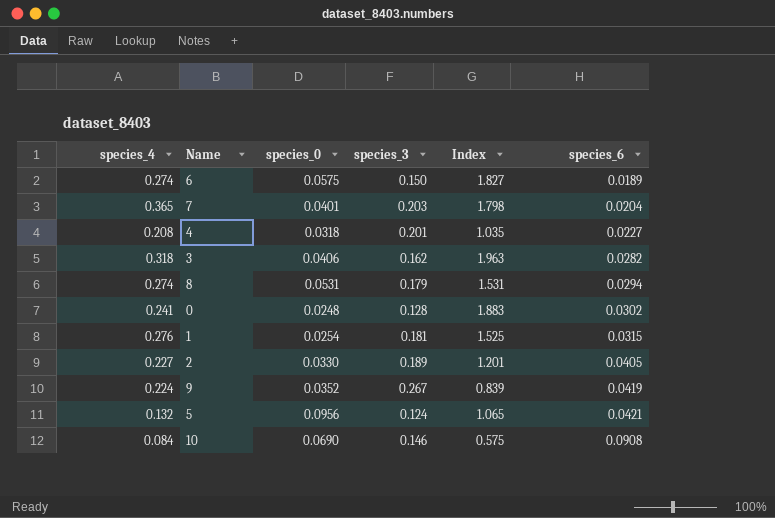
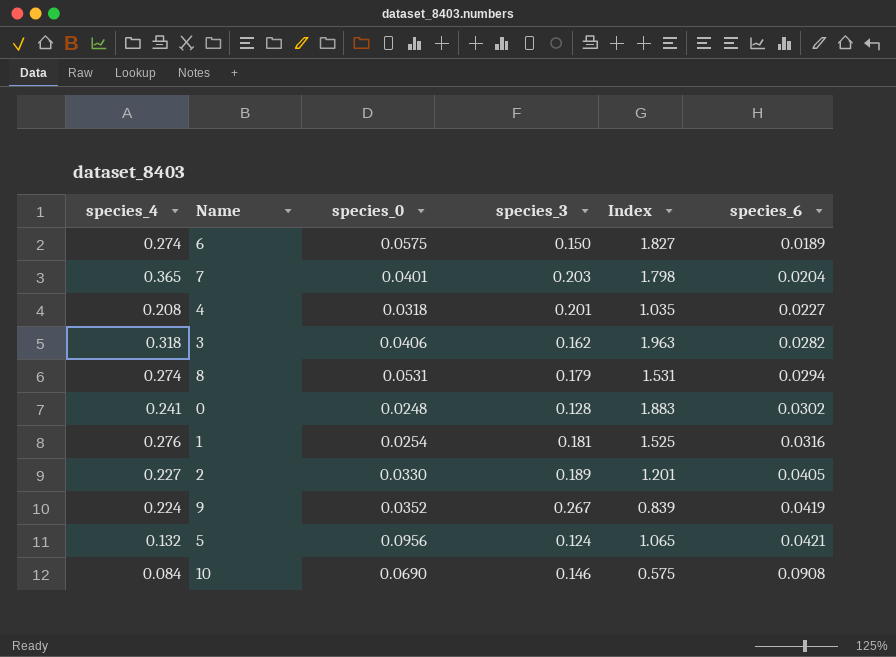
1 | species_6: 0.0315 -> 0.0316

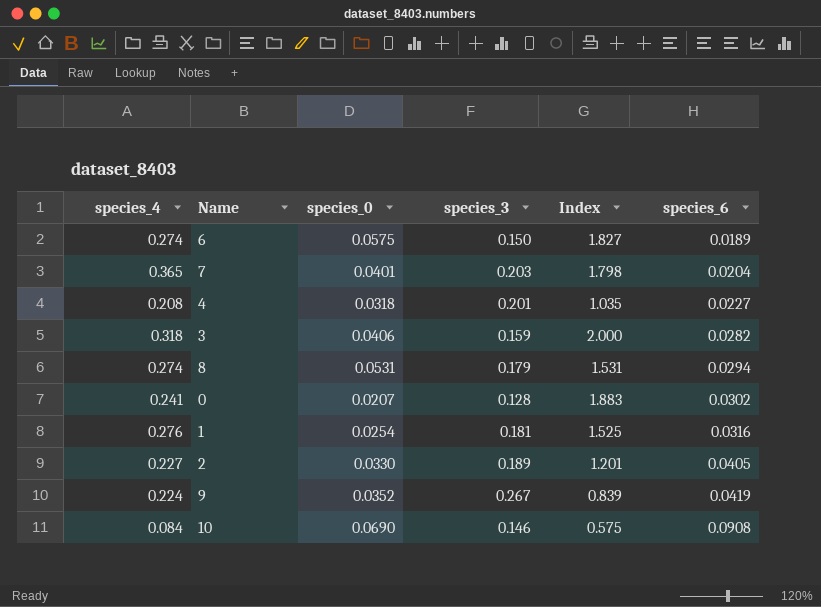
row 5: 0.132 | 0.0956 | 0.124 | 1.065 | 0.0421 -> none
3 | species_3: 0.162 -> 0.159
3 | Index: 1.963 -> 2.000
0 | species_0: 0.0248 -> 0.0207

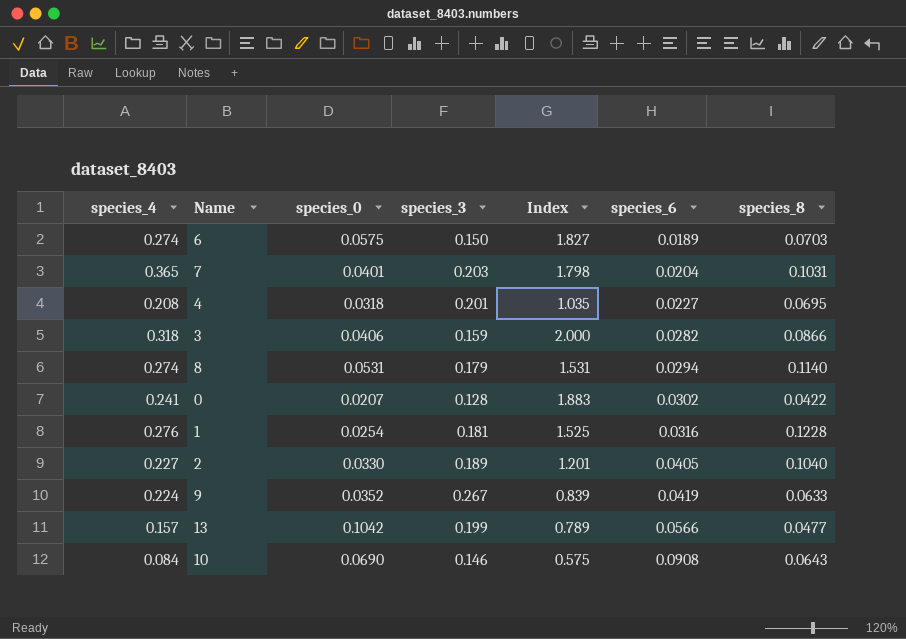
column species_8 | position: none -> 7
row 13: none -> 0.157 | 0.1042 | 0.199 | 0.789 | 0.0566 | 0.0477

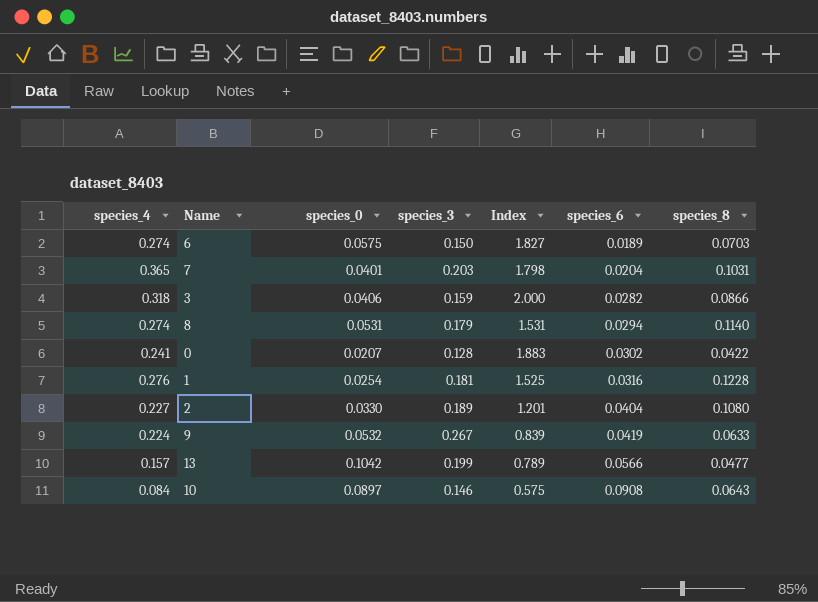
row 4: 0.208 | 0.0318 | 0.201 | 1.035 | 0.0227 | 0.0695 -> none
2 | species_6: 0.0405 -> 0.0404
2 | species_8: 0.1040 -> 0.1080
9 | species_0: 0.0352 -> 0.0532
10 | species_0: 0.0690 -> 0.0897

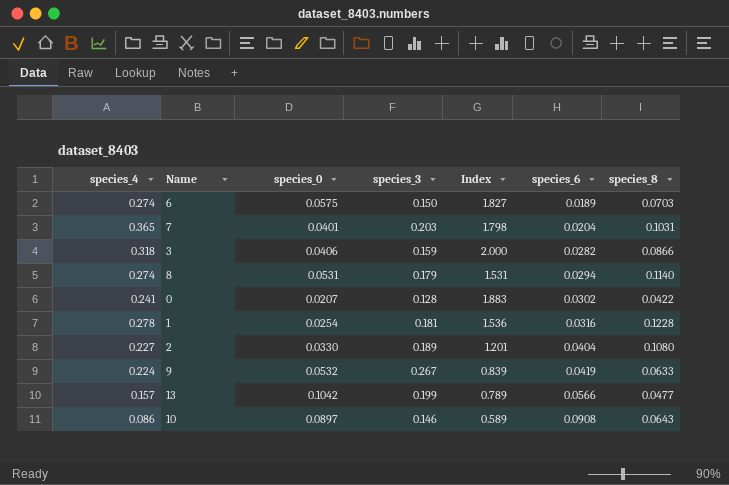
1 | species_4: 0.276 -> 0.278
1 | Index: 1.525 -> 1.536
10 | species_4: 0.084 -> 0.086
10 | Index: 0.575 -> 0.589

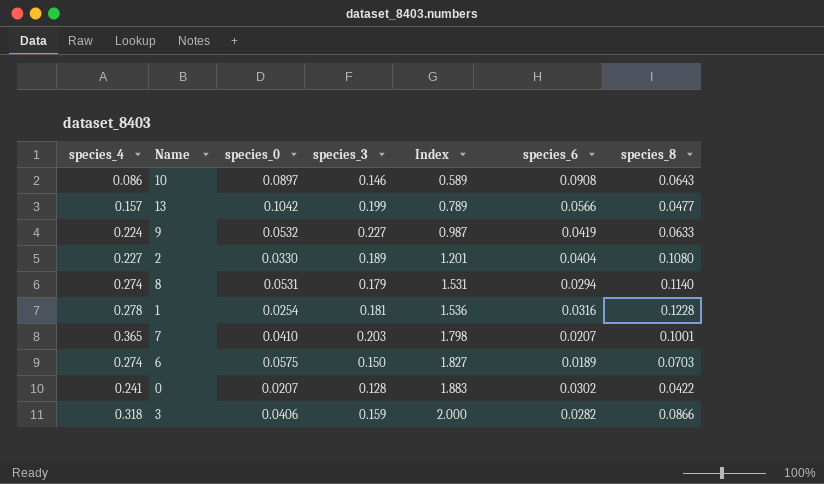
row order: species_6 ascending -> Index ascending
9 | species_3: 0.267 -> 0.227
9 | Index: 0.839 -> 0.987
7 | species_0: 0.0401 -> 0.0410
7 | species_6: 0.0204 -> 0.0207
7 | species_8: 0.1031 -> 0.1001

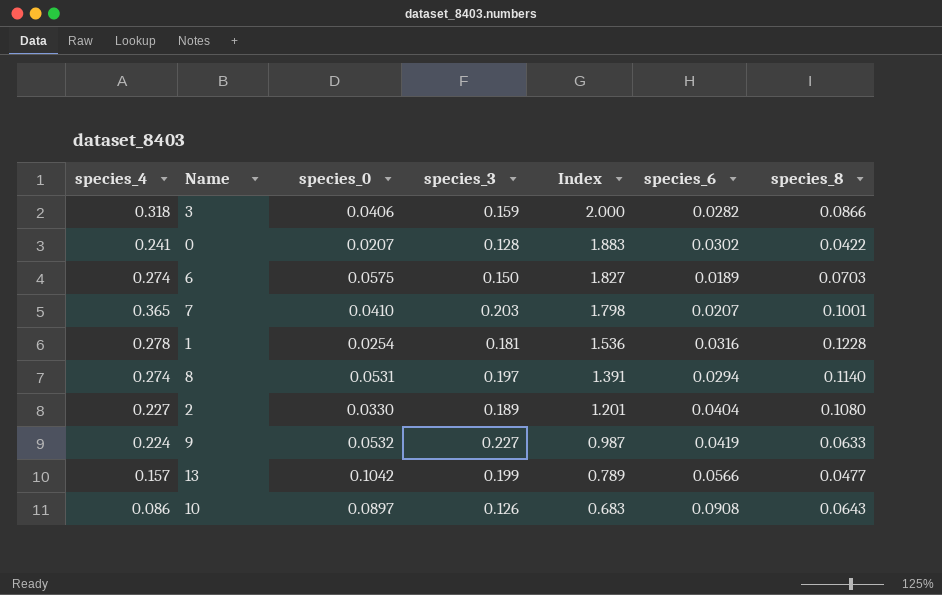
row order: Index ascending -> Index descending
8 | species_3: 0.179 -> 0.197
8 | Index: 1.531 -> 1.391
10 | species_3: 0.146 -> 0.126
10 | Index: 0.589 -> 0.683

